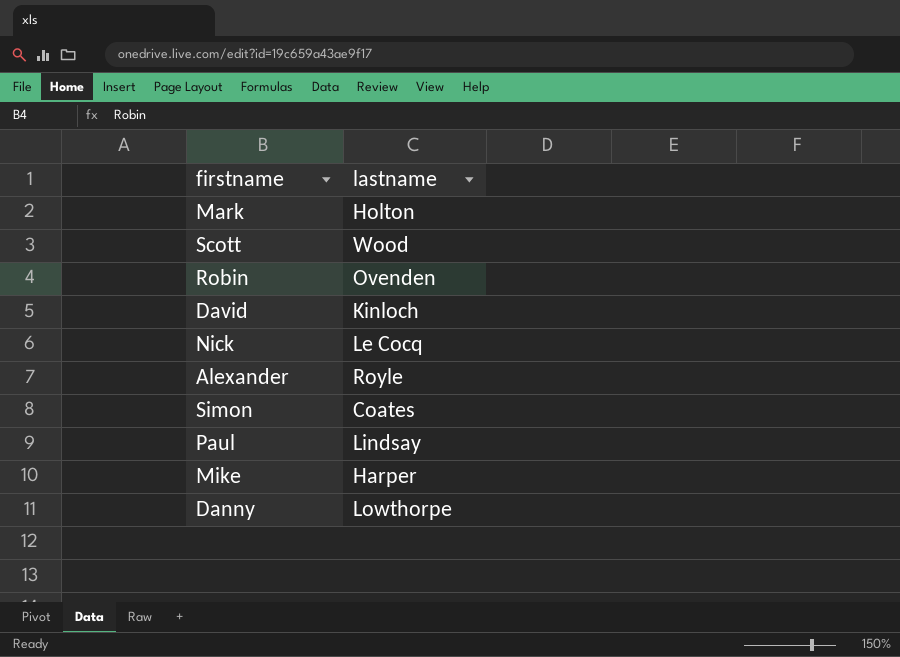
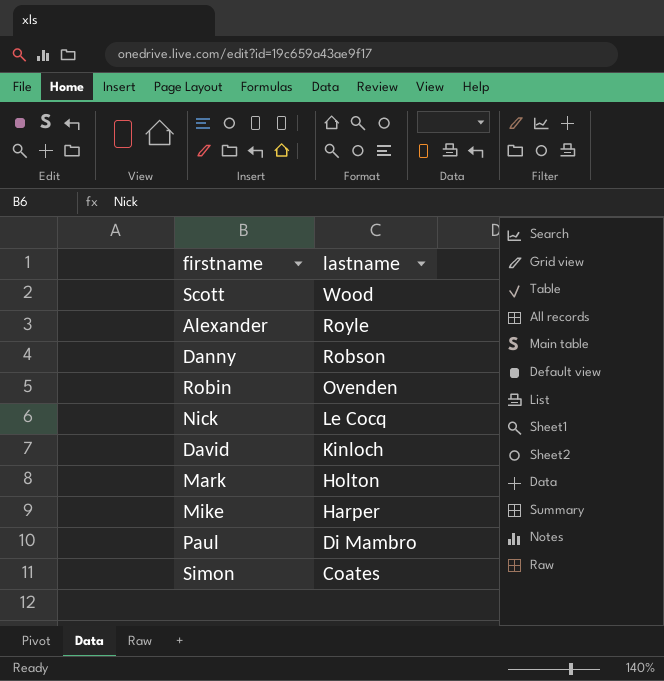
row order: none -> lastname descending
Danny | lastname: Lowthorpe -> Robson
Paul | lastname: Lindsay -> Di Mambro

